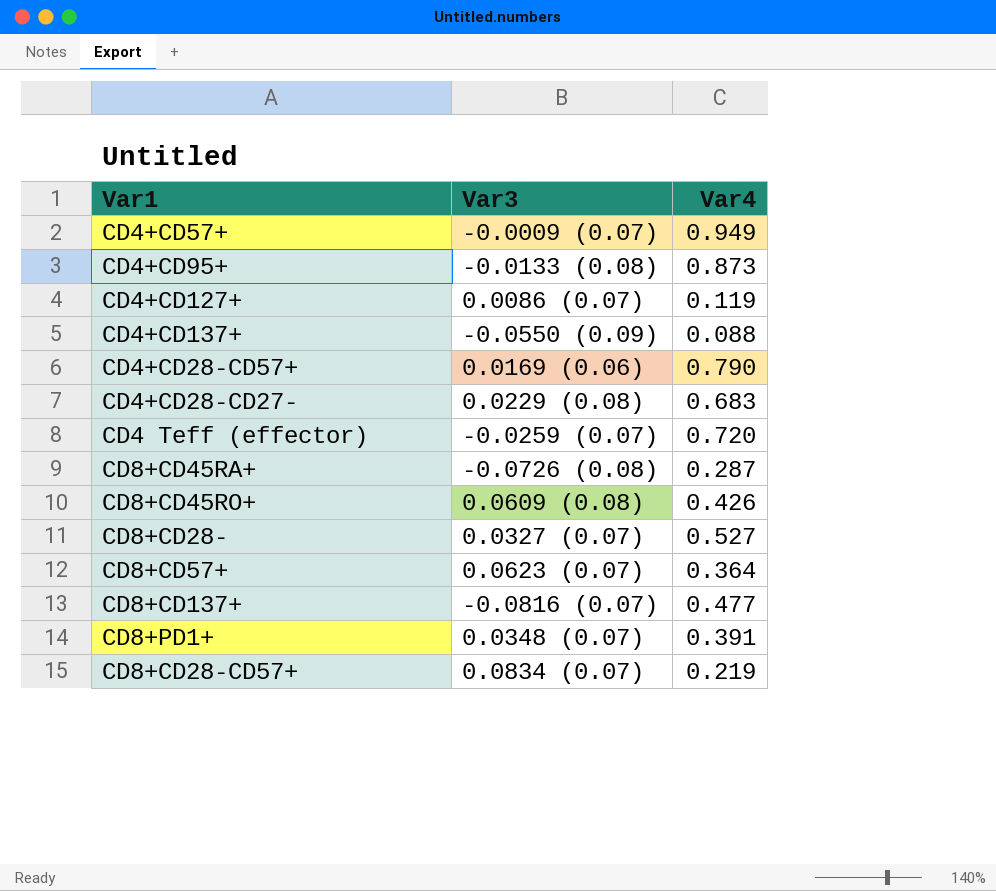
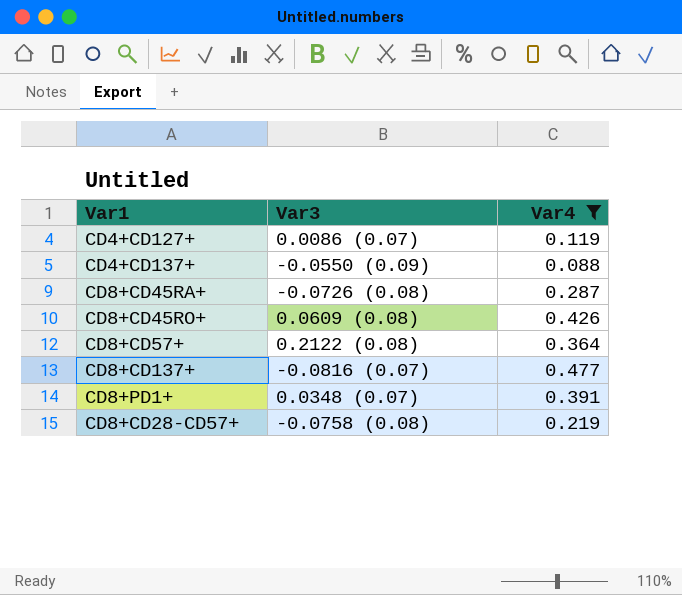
filter: none -> Var4 <= 0.477
CD8+CD57+ | Var3: 0.0623 (0.07) -> 0.2122 (0.08)
CD8+CD28-CD57+ | Var3: 0.0834 (0.07) -> -0.0758 (0.08)

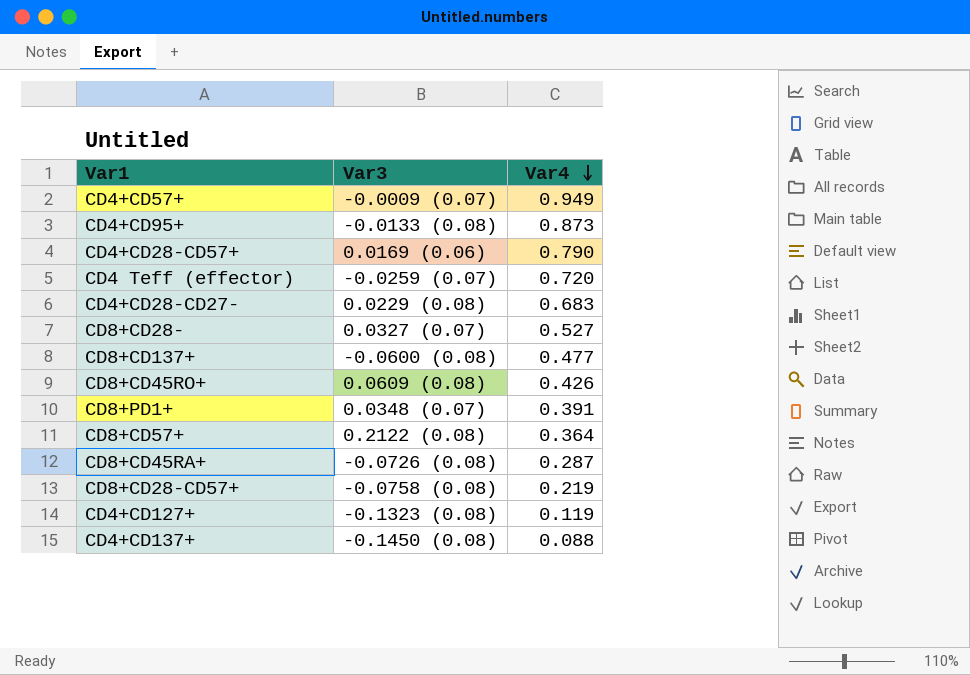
filter: Var4 <= 0.477 -> none
row order: none -> Var4 descending
CD8+CD137+ | Var3: -0.0816 (0.07) -> -0.0600 (0.08)
CD4+CD127+ | Var3: 0.0086 (0.07) -> -0.1323 (0.08)
CD4+CD137+ | Var3: -0.0550 (0.09) -> -0.1450 (0.08)

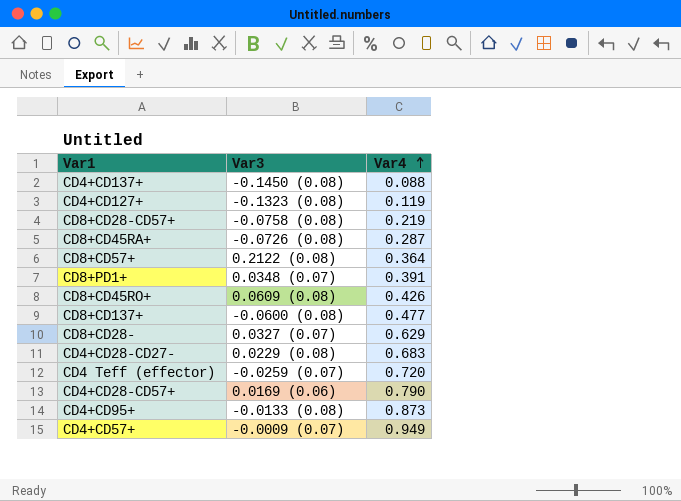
row order: Var4 descending -> Var4 ascending
CD8+CD28- | Var4: 0.527 -> 0.629

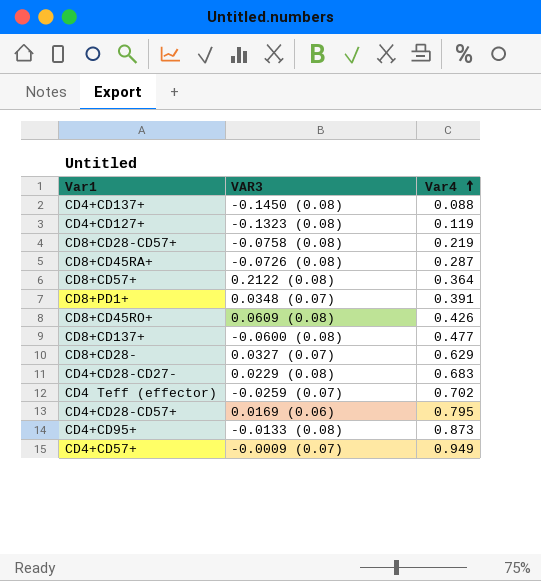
column name: Var3 -> VAR3
CD4 Teff (effector) | Var4: 0.720 -> 0.702
CD4+CD28-CD57+ | Var4: 0.790 -> 0.795

